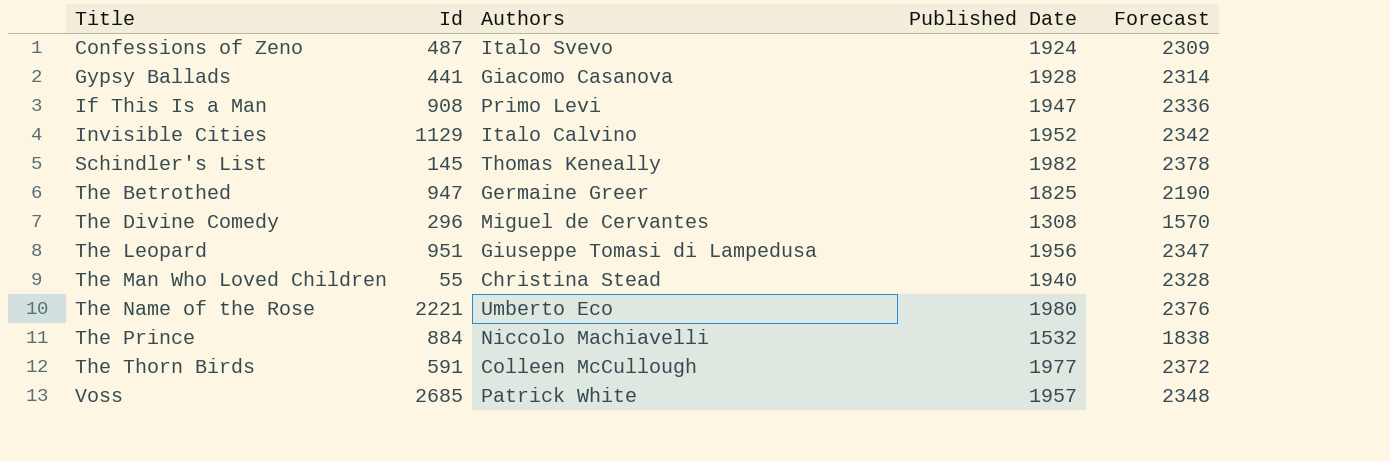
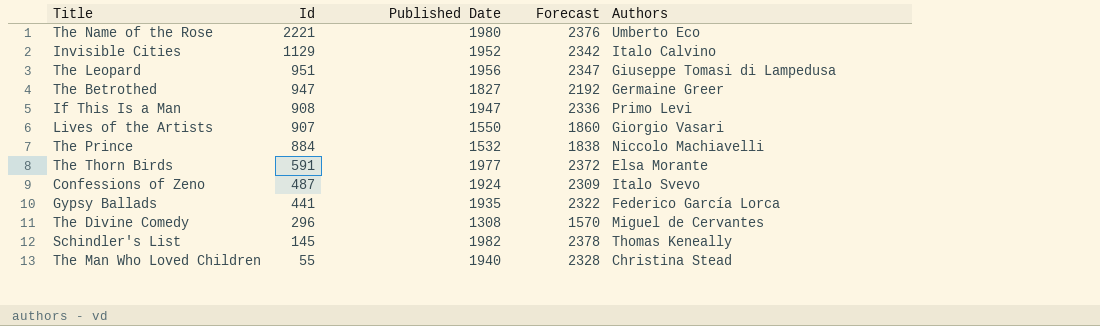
row order: Title ascending -> Id descending
column Authors | position: 3 -> 5
row Voss: 2685 | Patrick White | 1957 | 2348 -> none
The Betrothed | Published Date: 1825 -> 1827
The Betrothed | Forecast: 2190 -> 2192
row Lives of the Artists: none -> 907 | 1550 | 1860 | Giorgio Vasari
The Thorn Birds | Authors: Colleen McCullough -> Elsa Morante
Gypsy Ballads | Published Date: 1928 -> 1935
Gypsy Ballads | Forecast: 2314 -> 2322
Gypsy Ballads | Authors: Giacomo Casanova -> Federico García Lorca

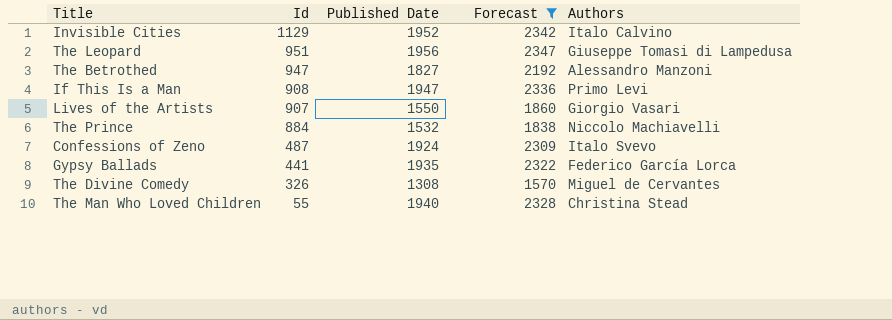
filter: none -> Forecast <= 2347
The Betrothed | Authors: Germaine Greer -> Alessandro Manzoni
The Divine Comedy | Id: 296 -> 326

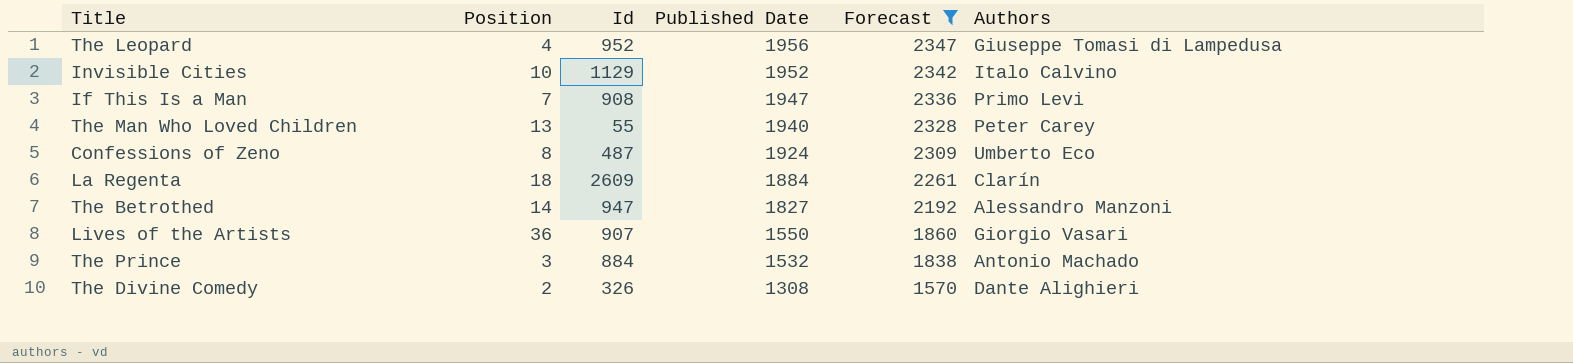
row order: Id descending -> Published Date descending
column Position | position: none -> 2
row Gypsy Ballads: 441 | 1935 | 2322 | Federico García Lorca -> none
The Leopard | Id: 951 -> 952
The Man Who Loved Children | Authors: Christina Stead -> Peter Carey
Confessions of Zeno | Authors: Italo Svevo -> Umberto Eco
row La Regenta: none -> 18 | 2609 | 1884 | 2261 | Clarín
The Prince | Authors: Niccolo Machiavelli -> Antonio Machado
The Divine Comedy | Authors: Miguel de Cervantes -> Dante Alighieri

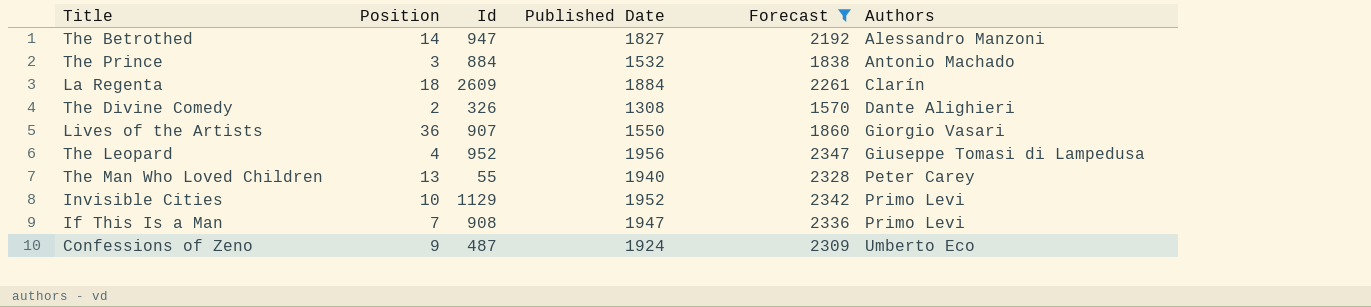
row order: Published Date descending -> Authors ascending
Invisible Cities | Authors: Italo Calvino -> Primo Levi
Confessions of Zeno | Position: 8 -> 9

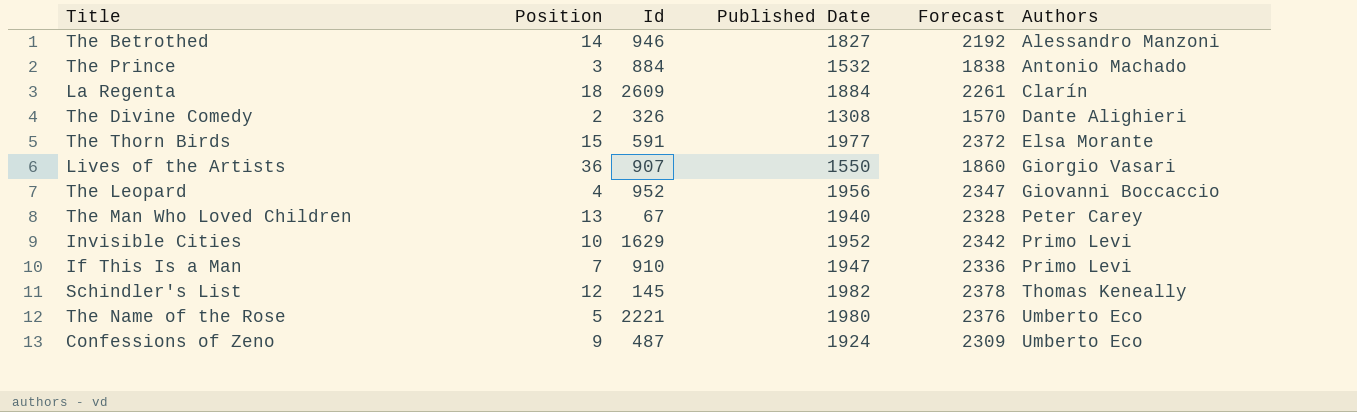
filter: Forecast <= 2347 -> none
The Betrothed | Id: 947 -> 946
The Leopard | Authors: Giuseppe Tomasi di Lampedusa -> Giovanni Boccaccio
The Man Who Loved Children | Id: 55 -> 67
Invisible Cities | Id: 1129 -> 1629
If This Is a Man | Id: 908 -> 910

